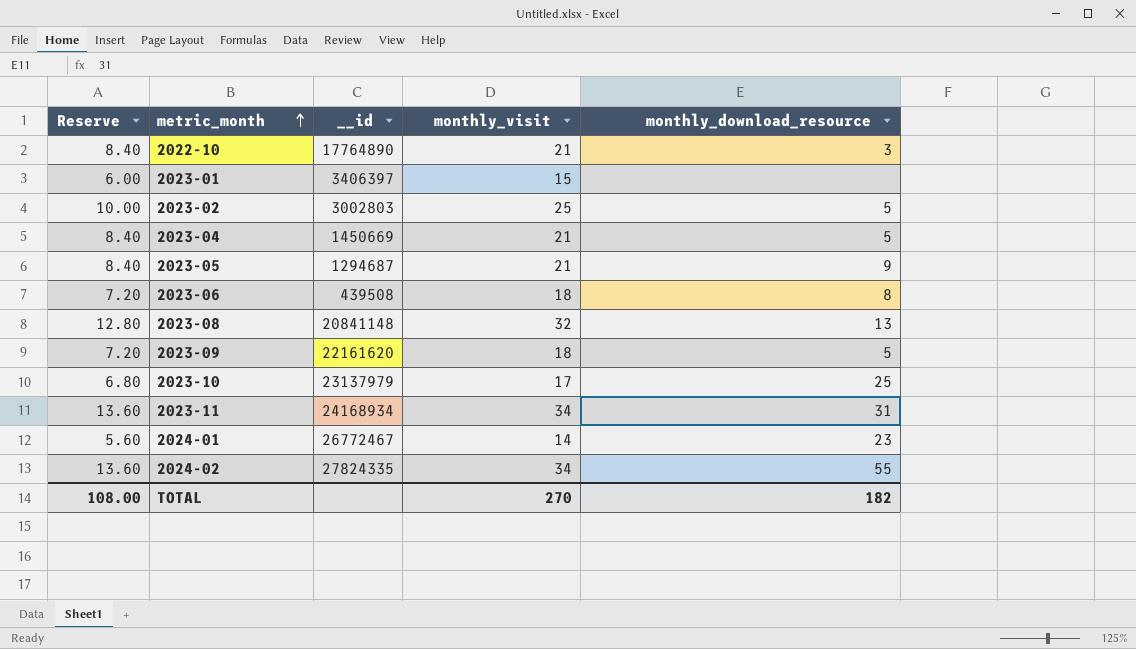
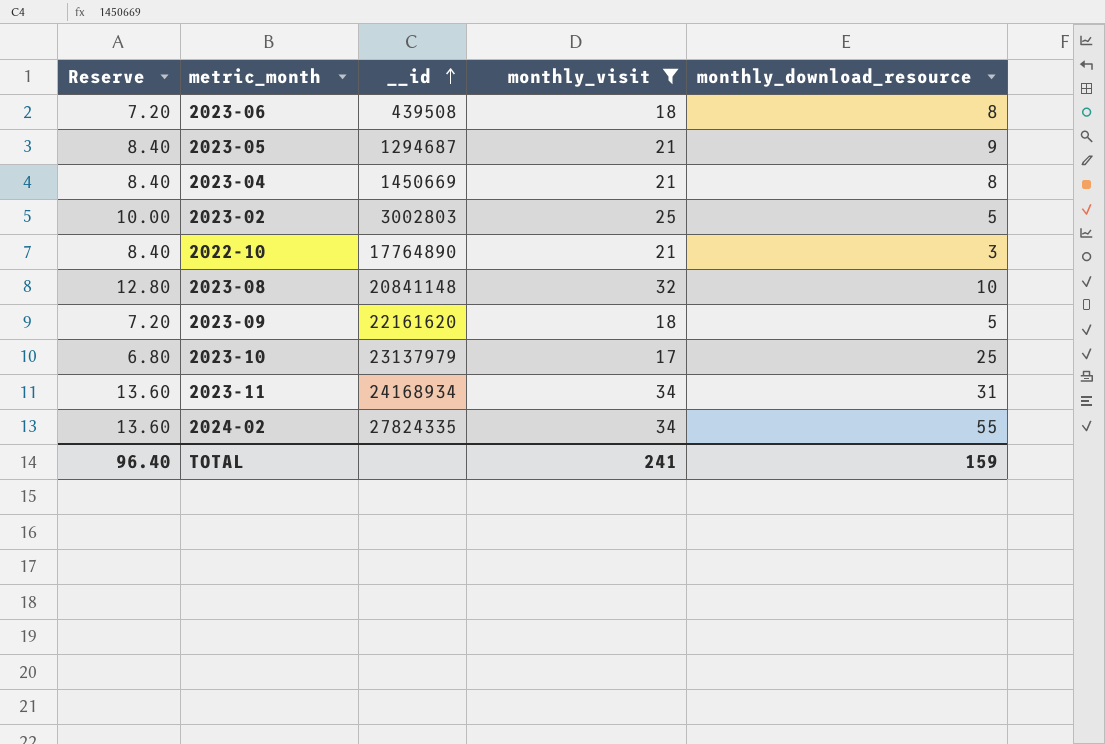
filter: none -> monthly_visit >= 17
row order: metric_month ascending -> __id ascending
2023-04 | monthly_download_resource: 5 -> 8
2023-08 | monthly_download_resource: 13 -> 10
TOTAL | Reserve: 108.00 -> 96.40
TOTAL | monthly_visit: 270 -> 241
TOTAL | monthly_download_resource: 182 -> 159

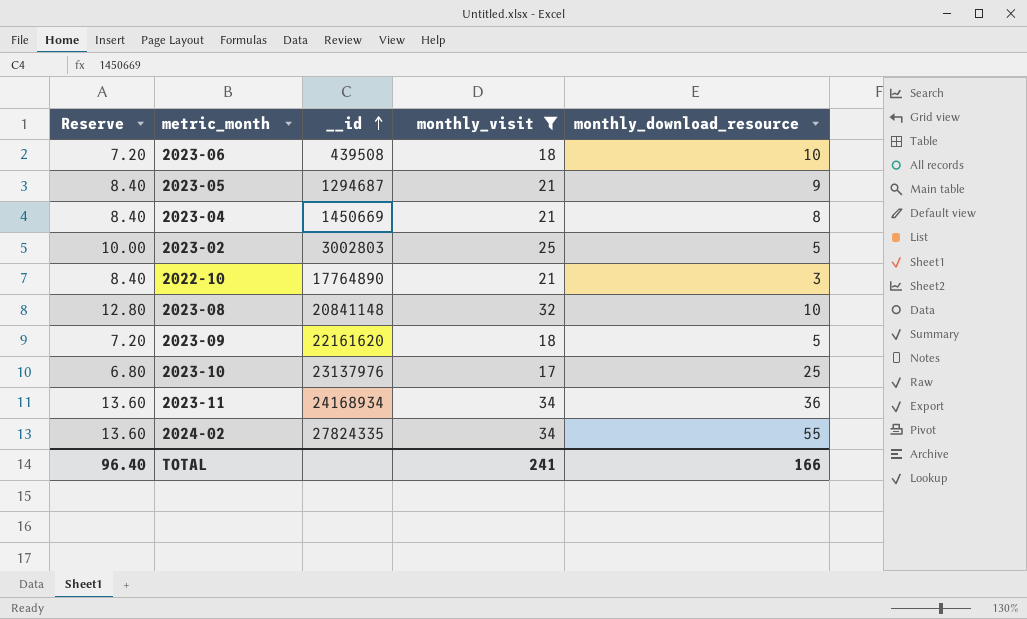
2023-06 | monthly_download_resource: 8 -> 10
2023-10 | __id: 23137979 -> 23137976
2023-11 | monthly_download_resource: 31 -> 36
TOTAL | monthly_download_resource: 159 -> 166

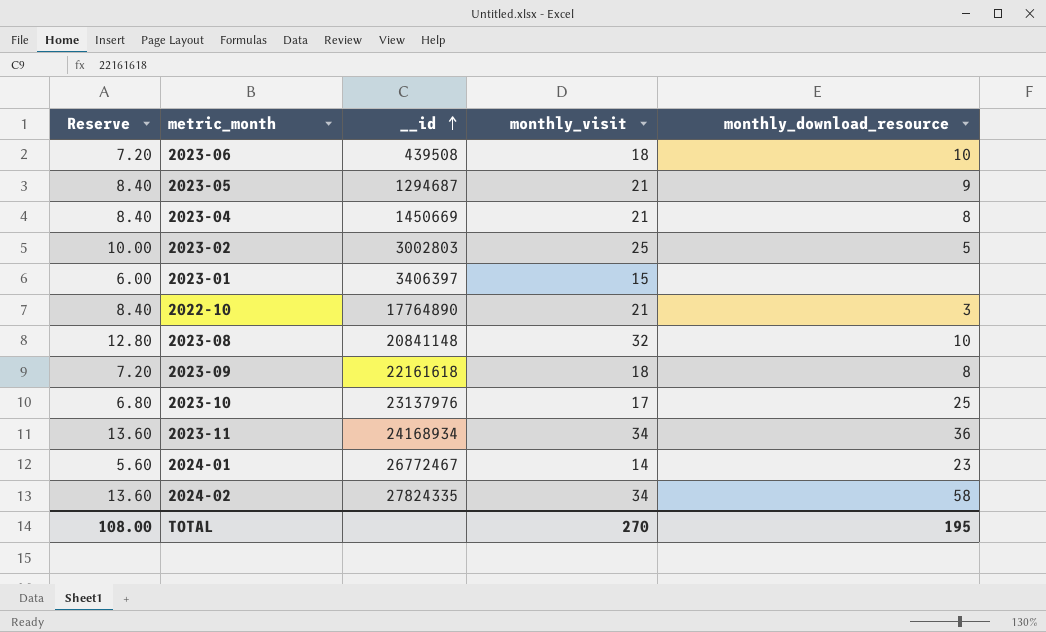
filter: monthly_visit >= 17 -> none
2023-09 | __id: 22161620 -> 22161618
2023-09 | monthly_download_resource: 5 -> 8
2024-02 | monthly_download_resource: 55 -> 58
TOTAL | Reserve: 96.40 -> 108.00
TOTAL | monthly_visit: 241 -> 270
TOTAL | monthly_download_resource: 166 -> 195

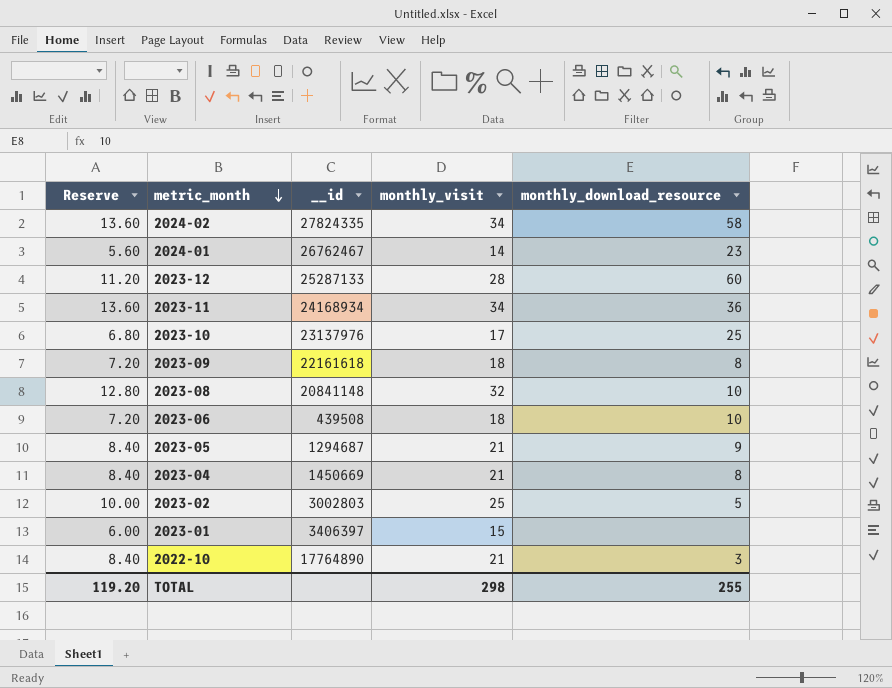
row order: __id ascending -> metric_month descending
2024-01 | __id: 26772467 -> 26762467
row 2023-12: none -> 11.20 | 25287133 | 28 | 60
TOTAL | Reserve: 108.00 -> 119.20
TOTAL | monthly_visit: 270 -> 298
TOTAL | monthly_download_resource: 195 -> 255

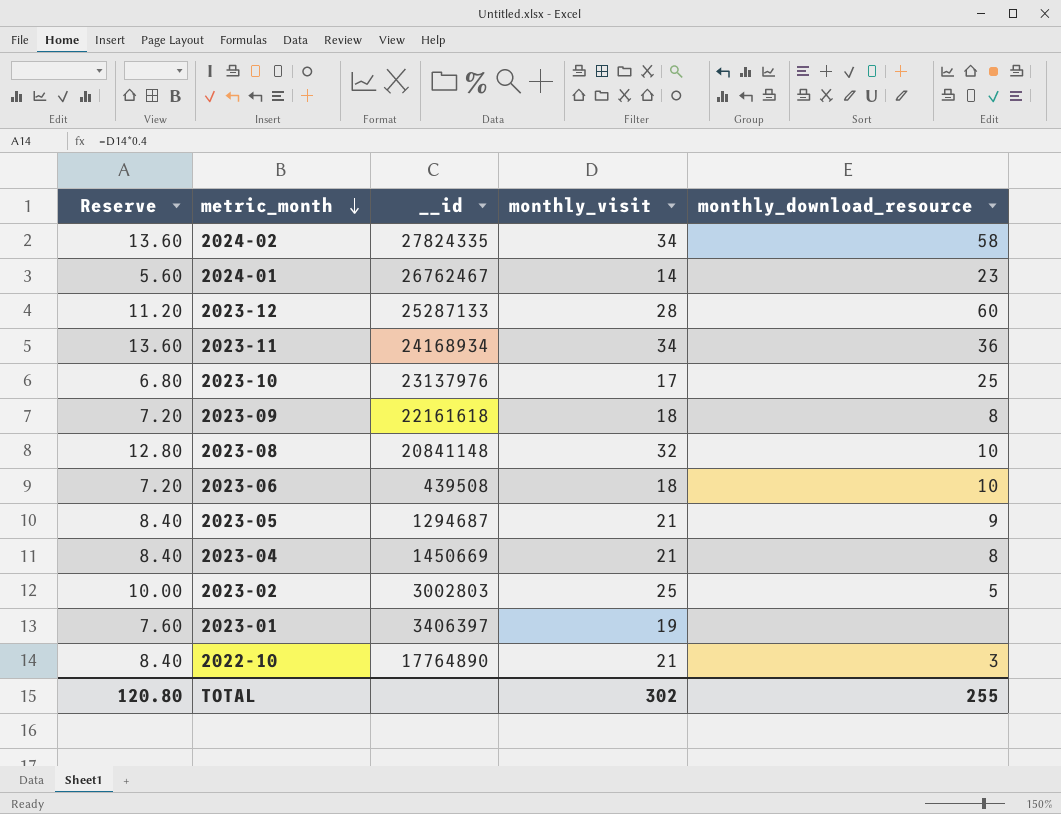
2023-01 | Reserve: 6.00 -> 7.60
2023-01 | monthly_visit: 15 -> 19
TOTAL | Reserve: 119.20 -> 120.80
TOTAL | monthly_visit: 298 -> 302

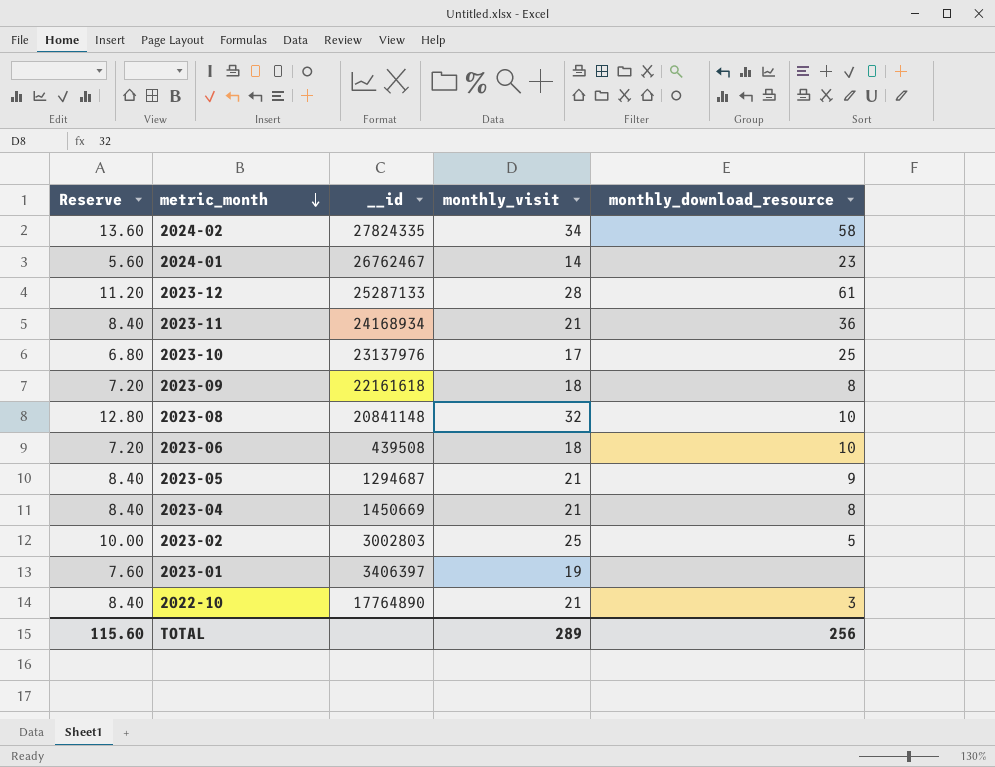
2023-12 | monthly_download_resource: 60 -> 61
2023-11 | Reserve: 13.60 -> 8.40
2023-11 | monthly_visit: 34 -> 21
TOTAL | Reserve: 120.80 -> 115.60
TOTAL | monthly_visit: 302 -> 289
TOTAL | monthly_download_resource: 255 -> 256

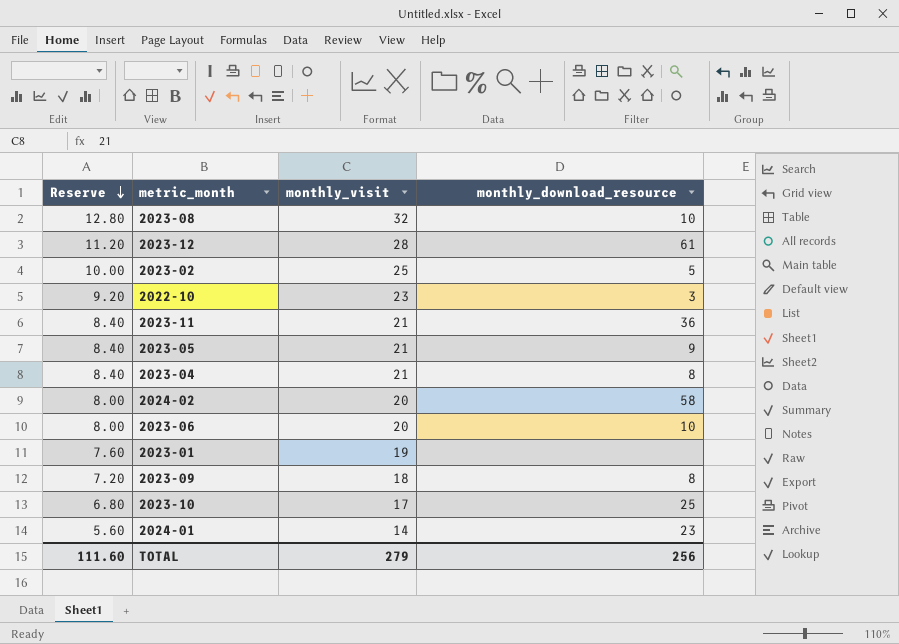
row order: metric_month descending -> Reserve descending
column __id | position: 3 -> none
2022-10 | Reserve: 8.40 -> 9.20
2022-10 | monthly_visit: 21 -> 23
2024-02 | Reserve: 13.60 -> 8.00
2024-02 | monthly_visit: 34 -> 20
2023-06 | Reserve: 7.20 -> 8.00
2023-06 | monthly_visit: 18 -> 20
TOTAL | Reserve: 115.60 -> 111.60
TOTAL | monthly_visit: 289 -> 279

